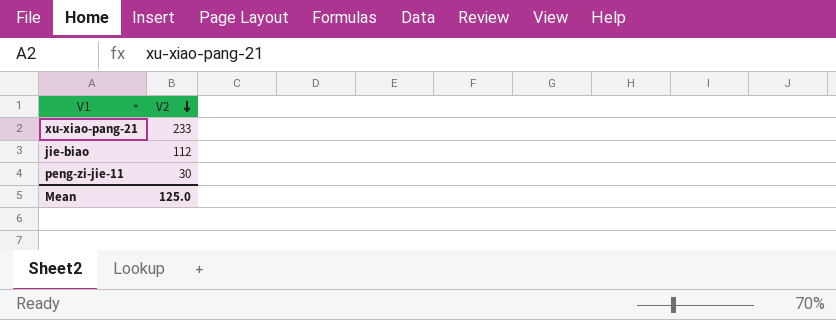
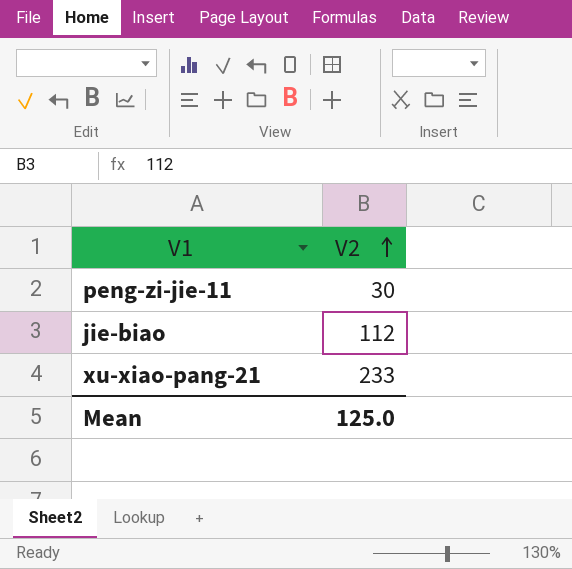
row order: V2 descending -> V2 ascending

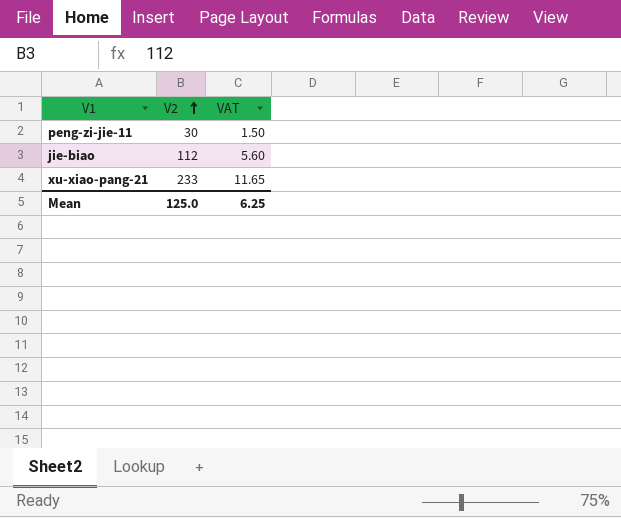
column VAT | formula: none -> [V2] * 0.05

